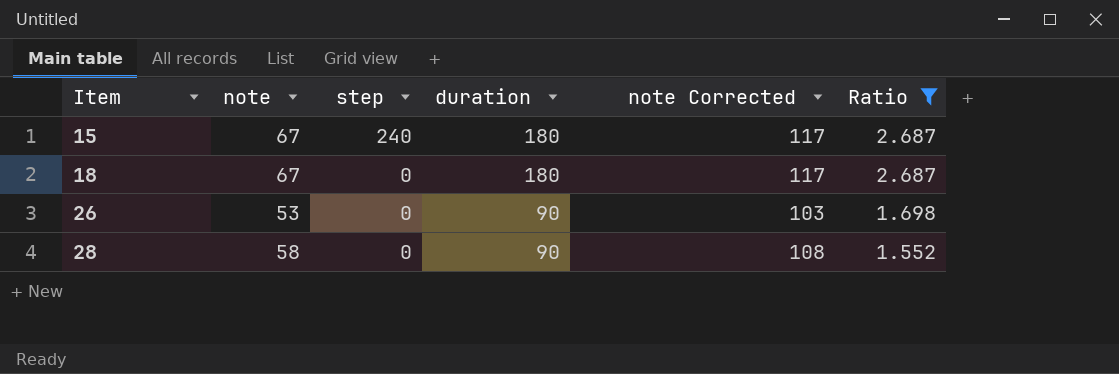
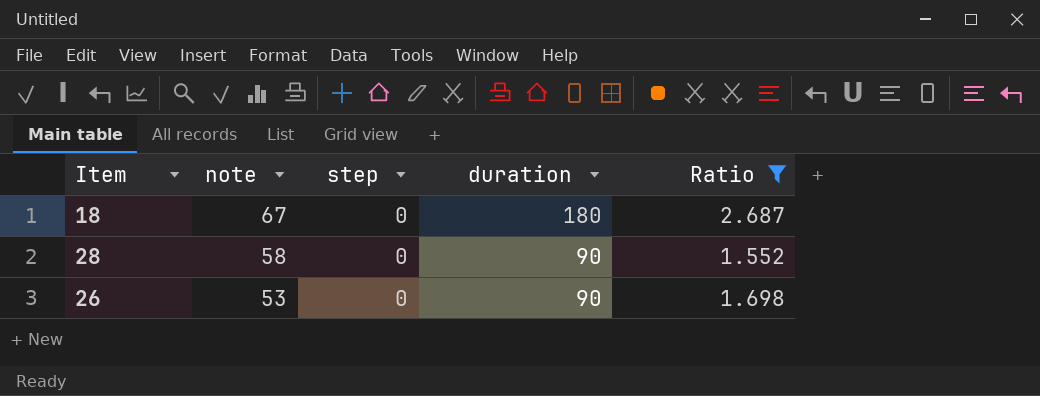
row order: Item ascending -> note descending
column note Corrected | formula: [note] + 50 -> none
row 15: 67 | 240 | 180 | 117 | 2.687 -> none

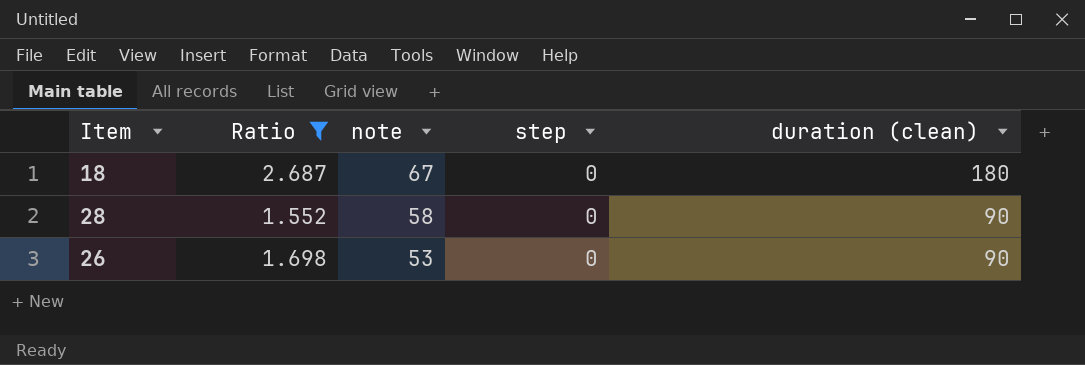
column Ratio | position: 5 -> 2
column name: duration -> duration (clean)

